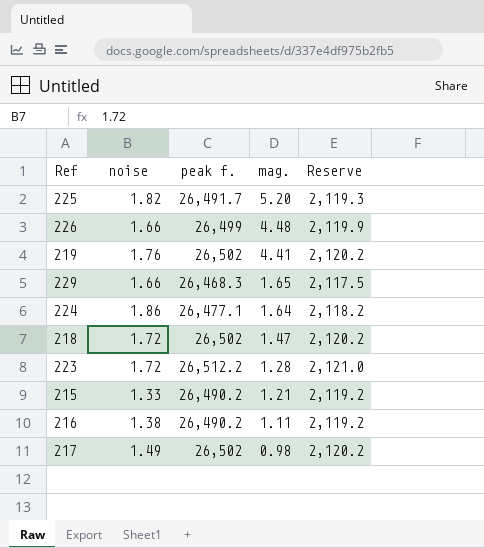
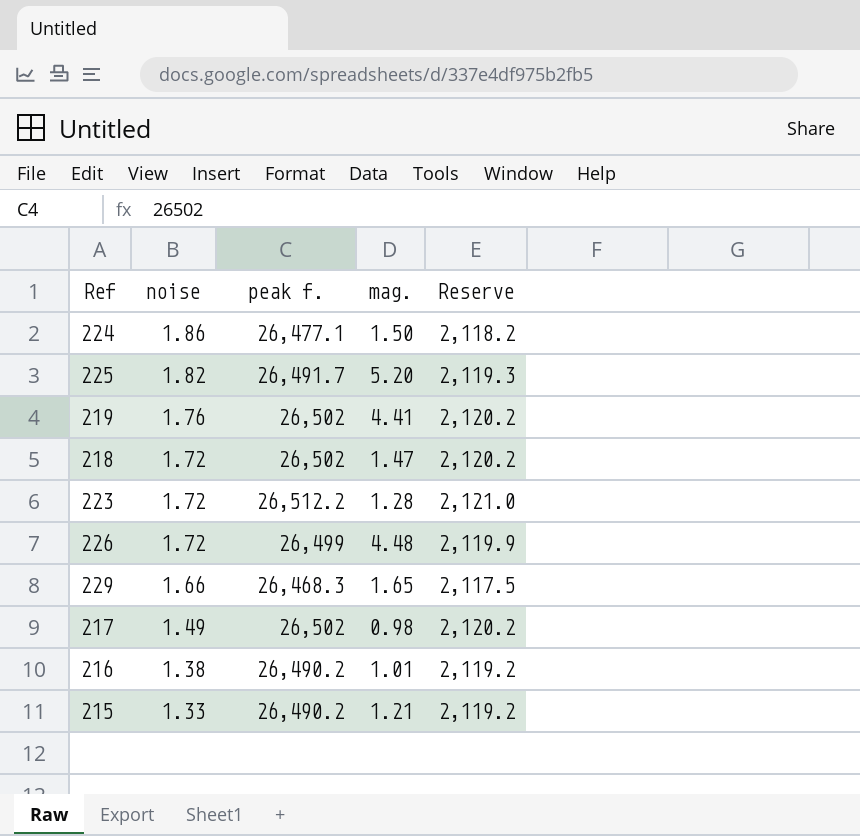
row order: mag. descending -> noise descending
224 | mag.: 1.64 -> 1.50
226 | noise: 1.66 -> 1.72
216 | mag.: 1.11 -> 1.01

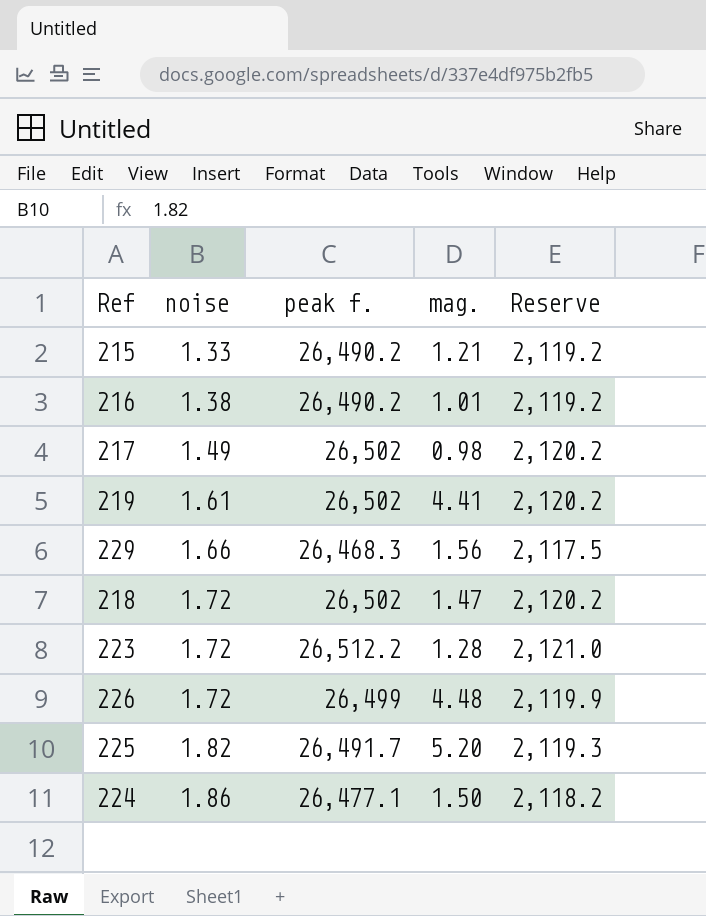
row order: noise descending -> noise ascending
219 | noise: 1.76 -> 1.61
229 | mag.: 1.65 -> 1.56

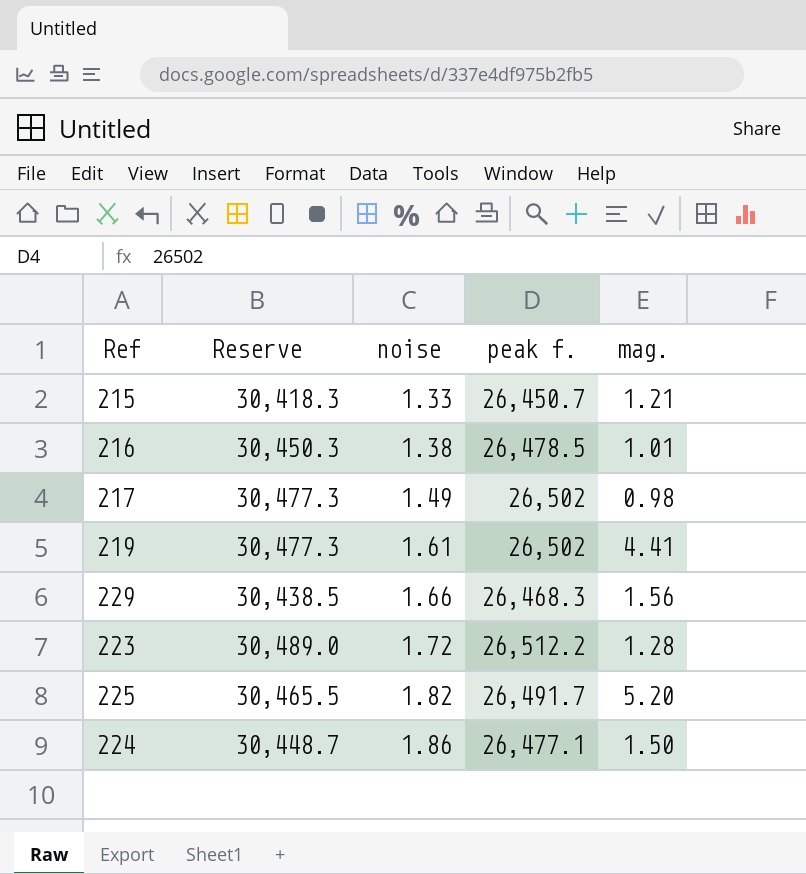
column Reserve | formula: [peak f.] * 0.08 -> [peak f.] * 1.15
column Reserve | position: 5 -> 2
row 218: 1.72 | 26,502 | 1.47 | 2,120.2 -> none
row 226: 1.72 | 26,499 | 4.48 | 2,119.9 -> none
215 | peak f.: 26,490.2 -> 26,450.7
216 | peak f.: 26,490.2 -> 26,478.5

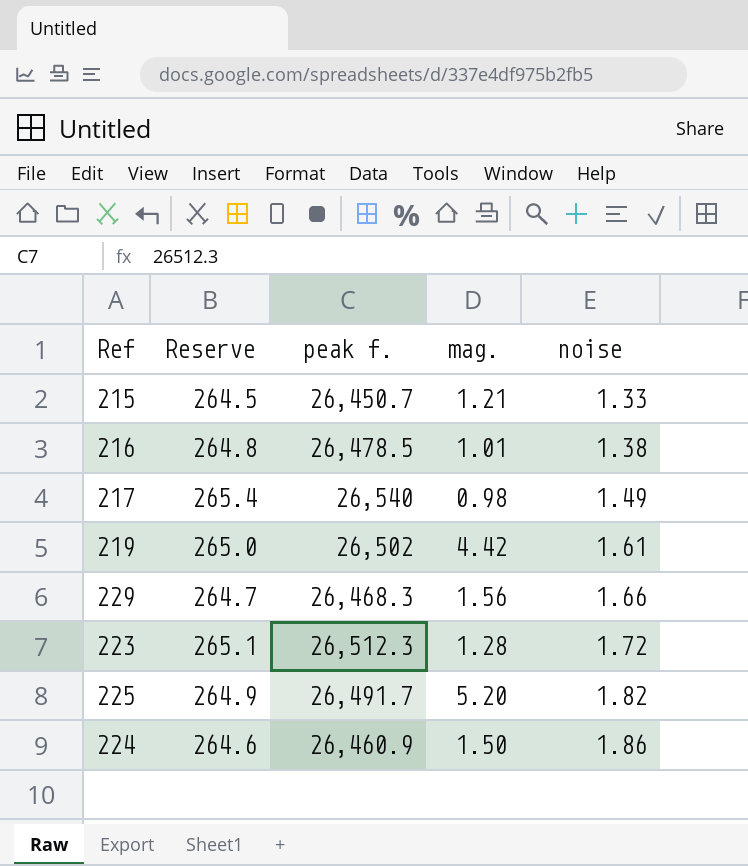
column Reserve | formula: [peak f.] * 1.15 -> [peak f.] * 0.01
column noise | position: 3 -> 5
217 | peak f.: 26,502 -> 26,540
219 | mag.: 4.41 -> 4.42
223 | peak f.: 26,512.2 -> 26,512.3
224 | peak f.: 26,477.1 -> 26,460.9

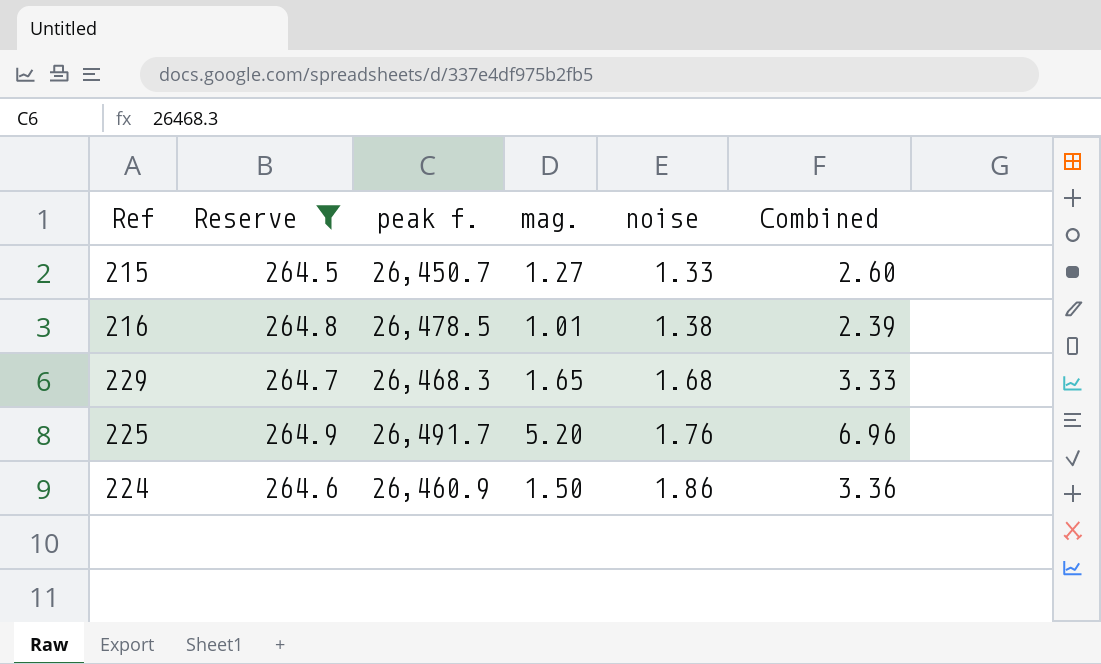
filter: none -> Reserve <= 264.9
column Combined | formula: none -> [mag.] + [noise]
215 | mag.: 1.21 -> 1.27
229 | mag.: 1.56 -> 1.65
229 | noise: 1.66 -> 1.68
225 | noise: 1.82 -> 1.76

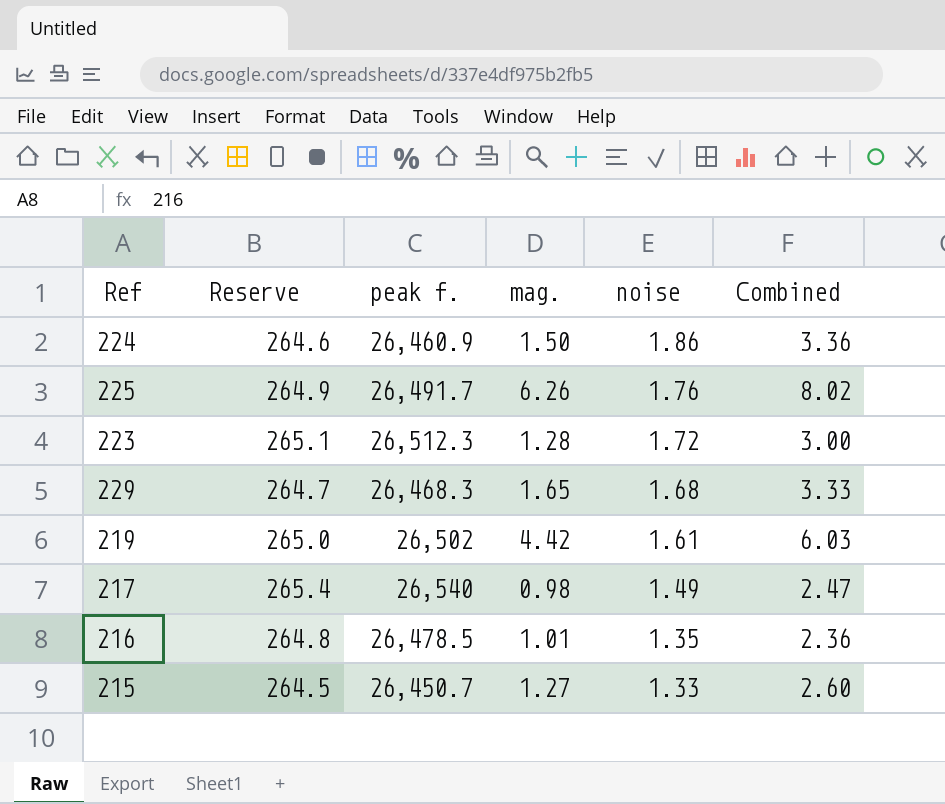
filter: Reserve <= 264.9 -> none
row order: noise ascending -> noise descending
225 | mag.: 5.20 -> 6.26
225 | Combined: 6.96 -> 8.02
216 | noise: 1.38 -> 1.35
216 | Combined: 2.39 -> 2.36

